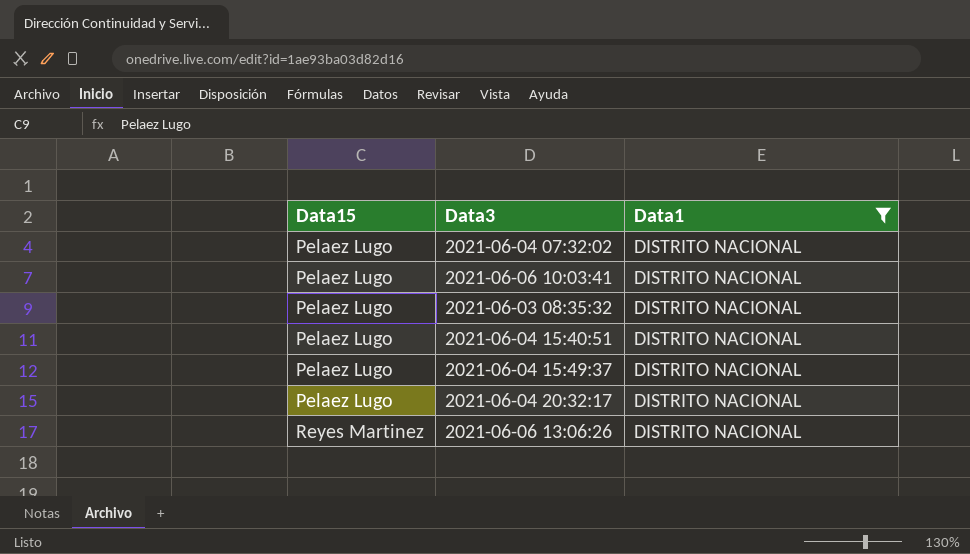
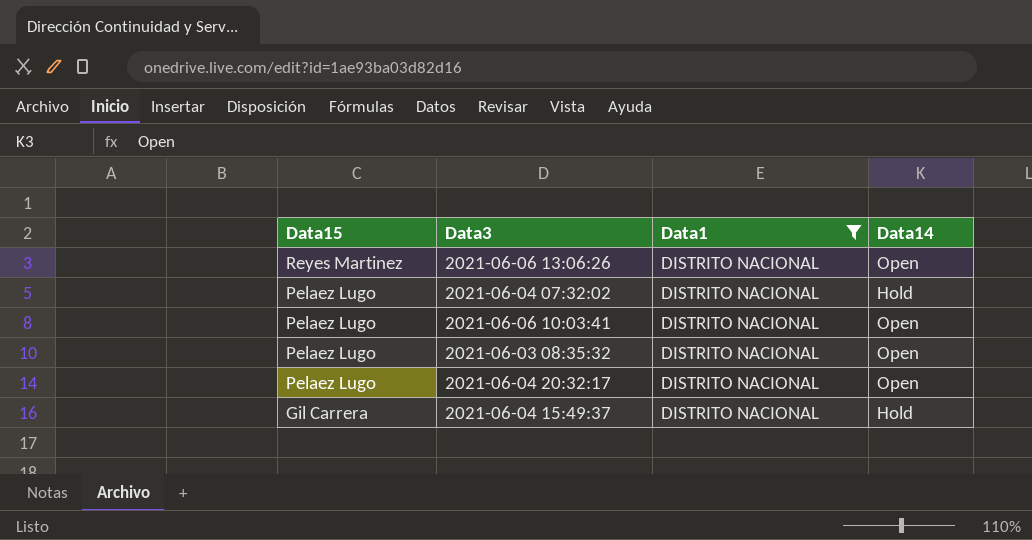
row order: Data15 ascending -> Data15 descending
column Data14 | position: none -> 4
row 2021-06-04 15:40:51: Pelaez Lugo | DISTRITO NACIONAL -> none
2021-06-04 15:49:37 | Data15: Pelaez Lugo -> Gil Carrera

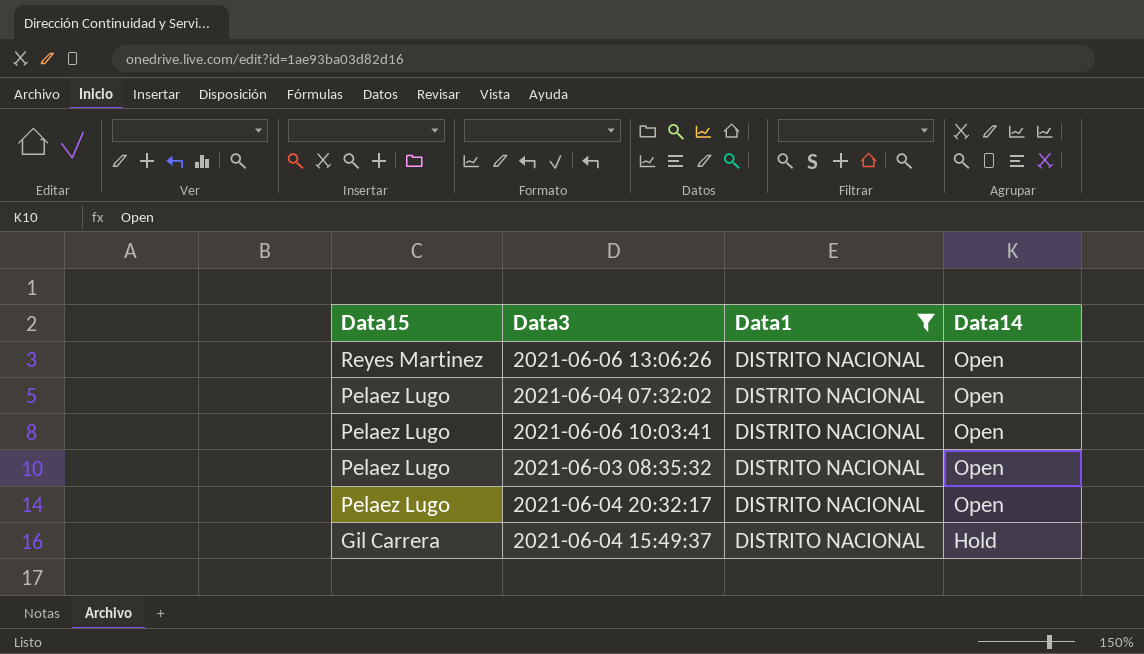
2021-06-04 07:32:02 | Data14: Hold -> Open

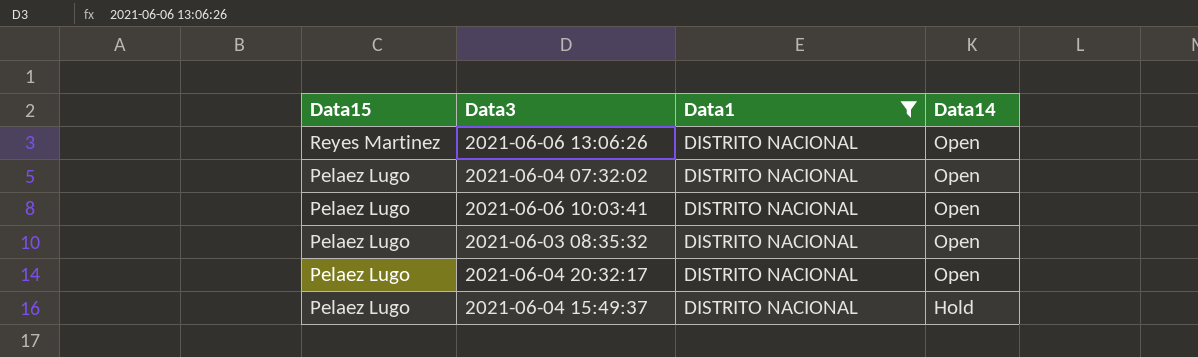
2021-06-04 15:49:37 | Data15: Gil Carrera -> Pelaez Lugo

